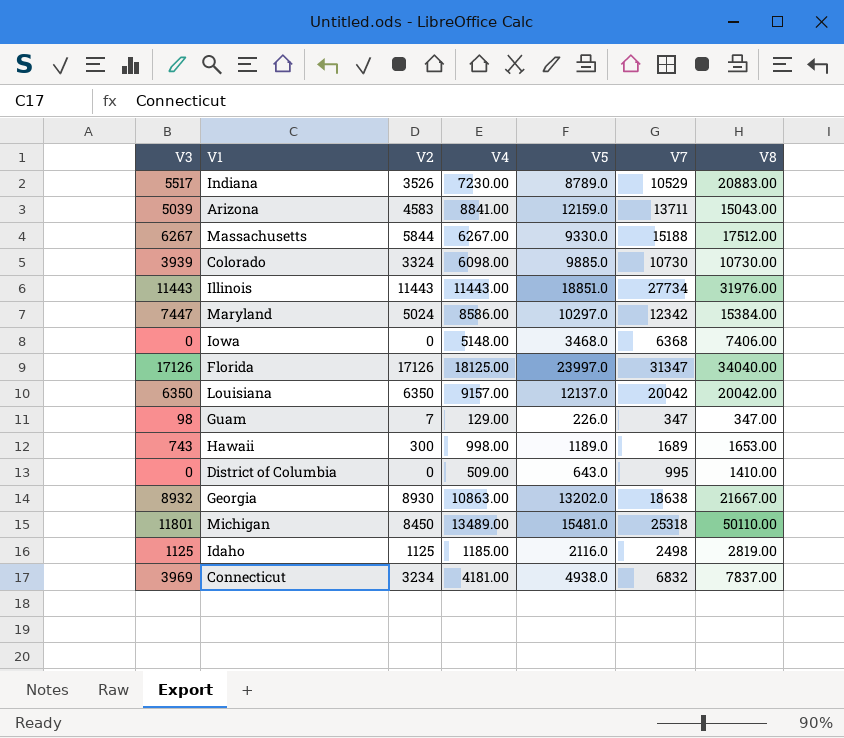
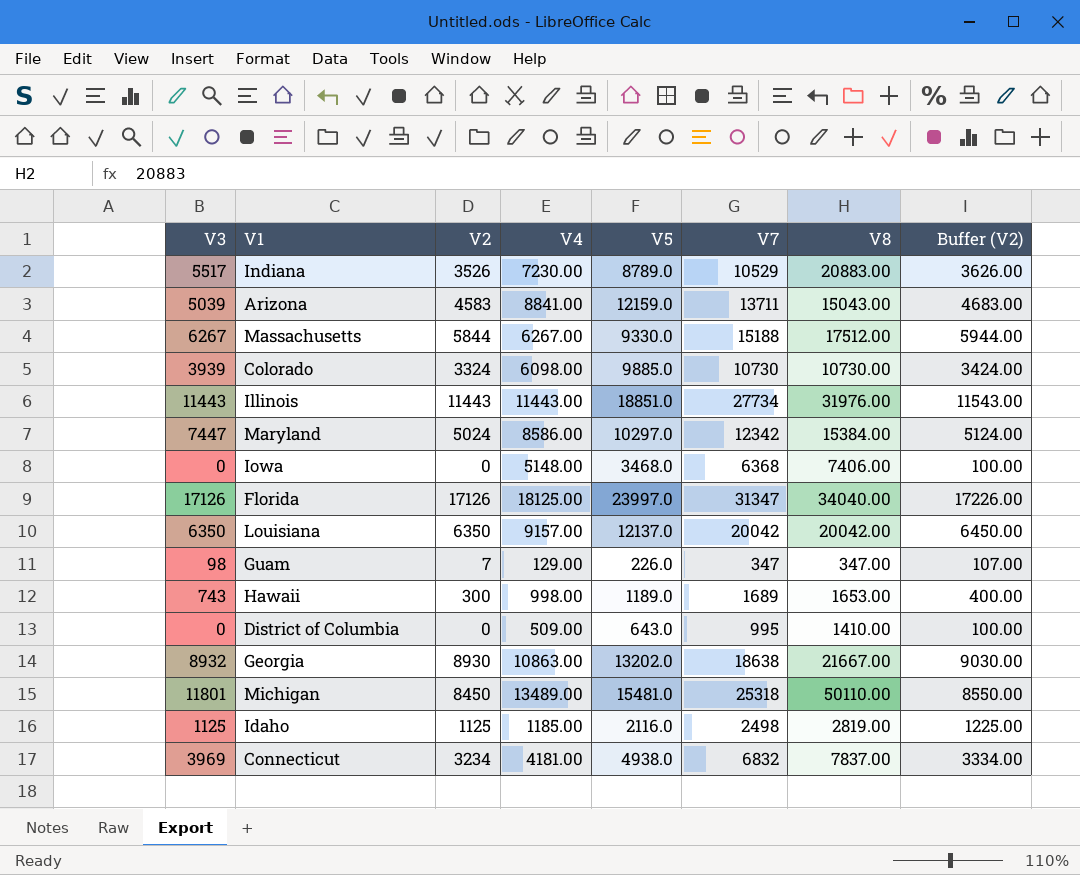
column Buffer (V2) | formula: none -> [V2] + 100

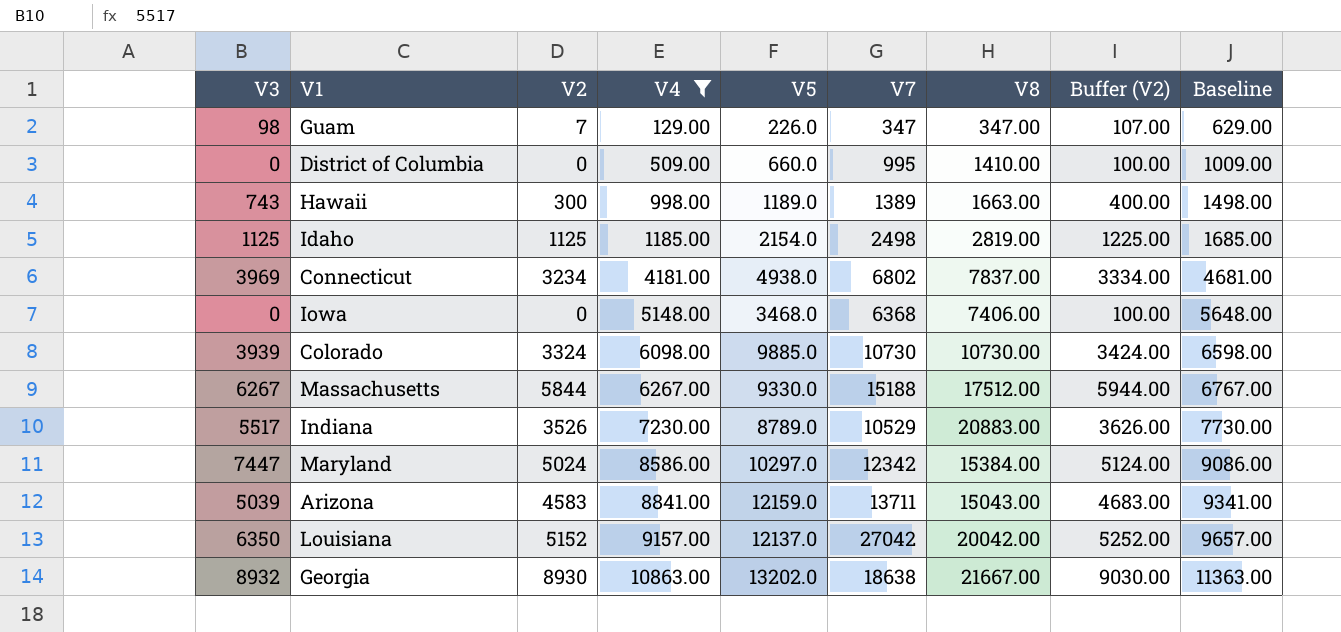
filter: none -> V4 <= 10863.00
row order: none -> V4 ascending
column Baseline | formula: none -> [V4] + 500
District of Columbia | V5: 643.0 -> 660.0
Hawaii | V7: 1689 -> 1389
Hawaii | V8: 1653.00 -> 1663.00
Idaho | V5: 2116.0 -> 2154.0
Connecticut | V7: 6832 -> 6802
Louisiana | V2: 6350 -> 5152
Louisiana | V7: 20042 -> 27042
Louisiana | Buffer (V2): 6450.00 -> 5252.00

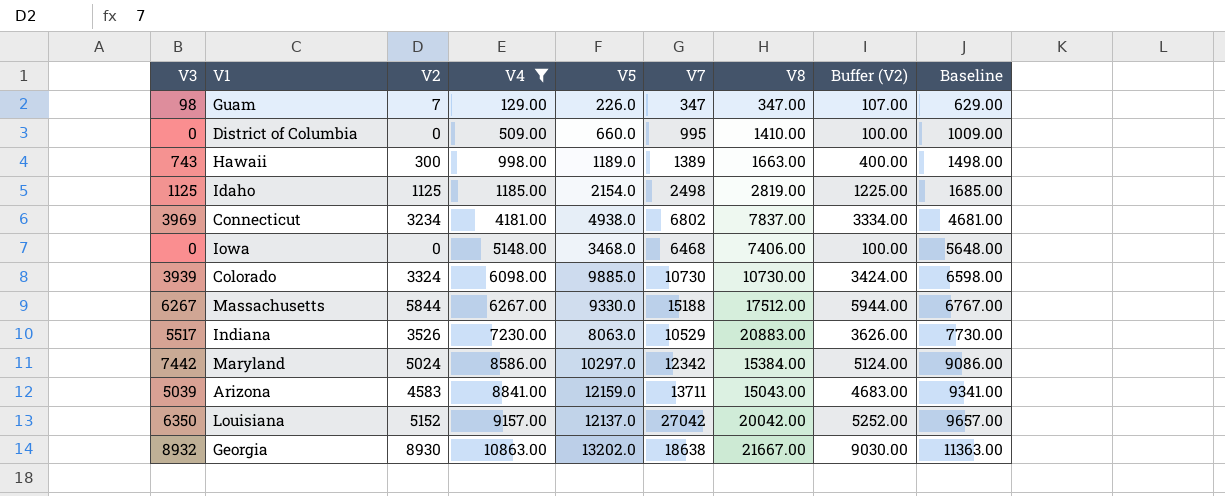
Iowa | V7: 6368 -> 6468
Indiana | V5: 8789.0 -> 8063.0
Maryland | V3: 7447 -> 7442

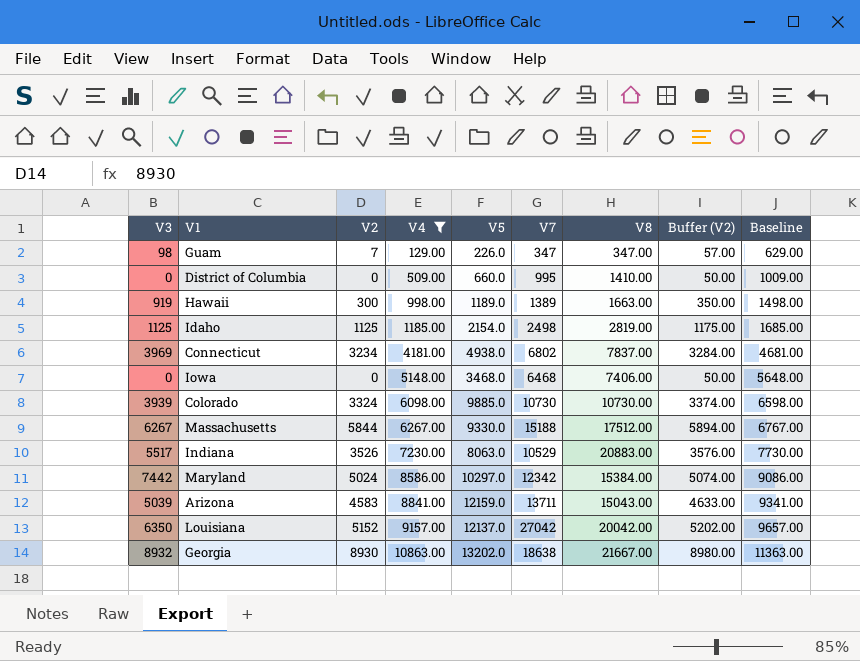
column Buffer (V2) | formula: [V2] + 100 -> [V2] + 50
Hawaii | V3: 743 -> 919

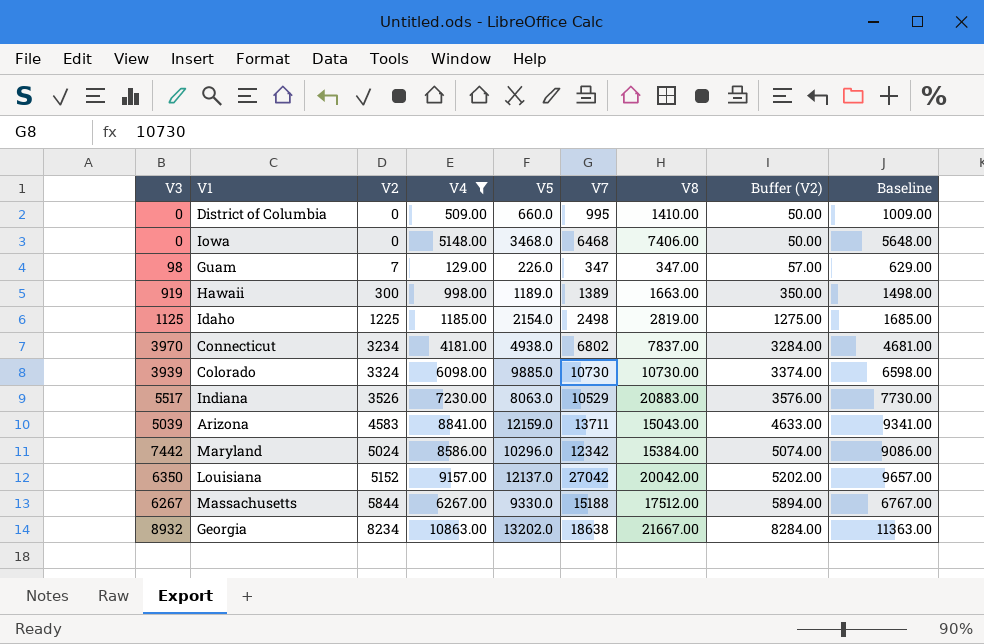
row order: V4 ascending -> V2 ascending
Idaho | V2: 1125 -> 1225
Idaho | Buffer (V2): 1175.00 -> 1275.00
Connecticut | V3: 3969 -> 3970
Maryland | V5: 10297.0 -> 10296.0
Georgia | V2: 8930 -> 8234
Georgia | Buffer (V2): 8980.00 -> 8284.00

